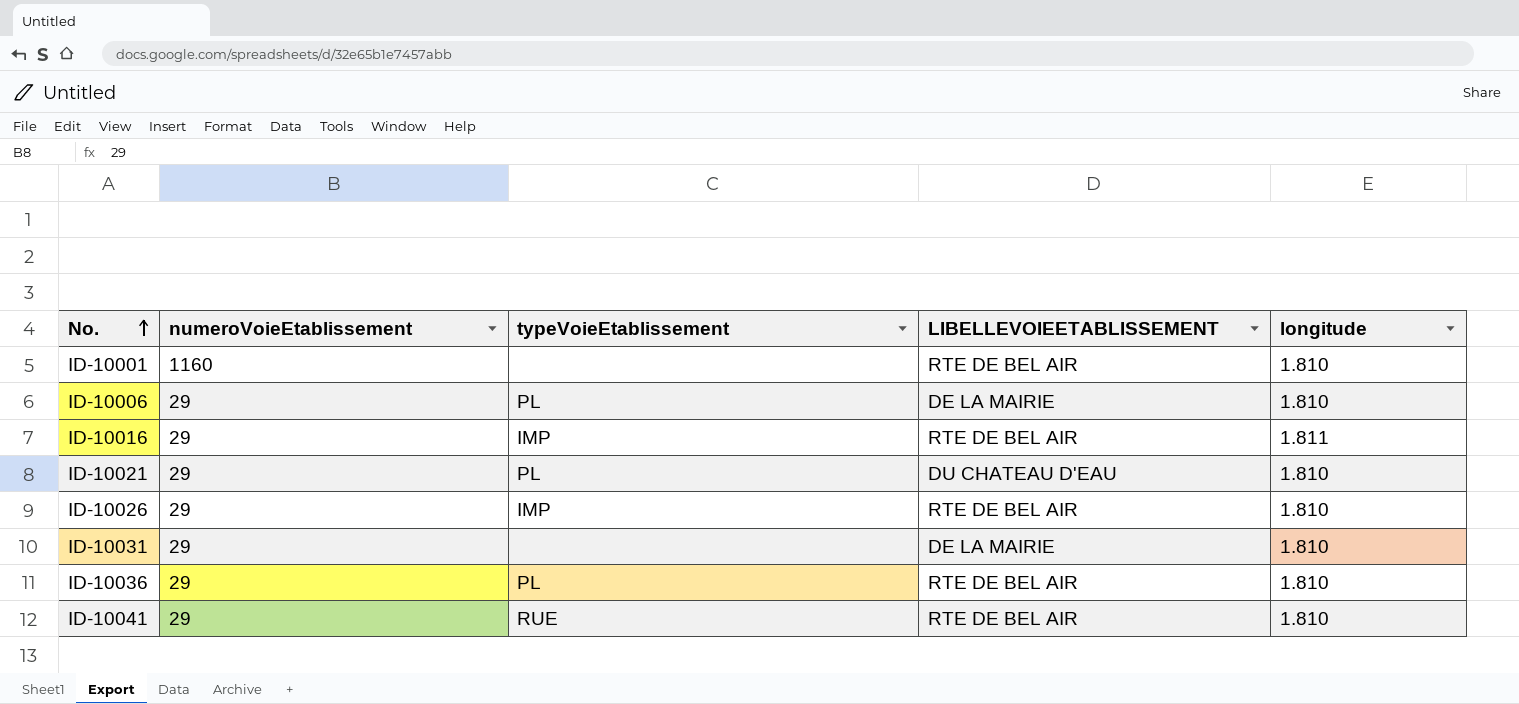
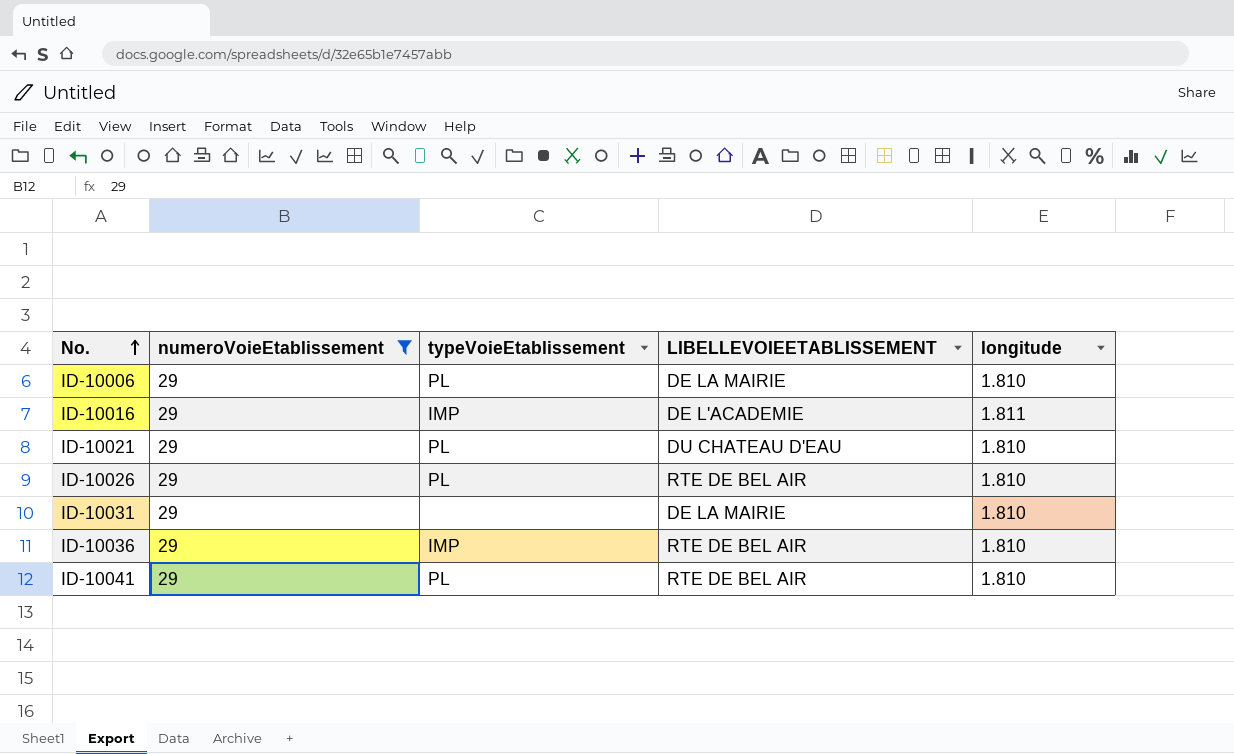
filter: none -> numeroVoieEtablissement = 29
ID-10016 | LIBELLEVOIEETABLISSEMENT: RTE DE BEL AIR -> DE L'ACADEMIE
ID-10026 | typeVoieEtablissement: IMP -> PL
ID-10036 | typeVoieEtablissement: PL -> IMP
ID-10041 | typeVoieEtablissement: RUE -> PL

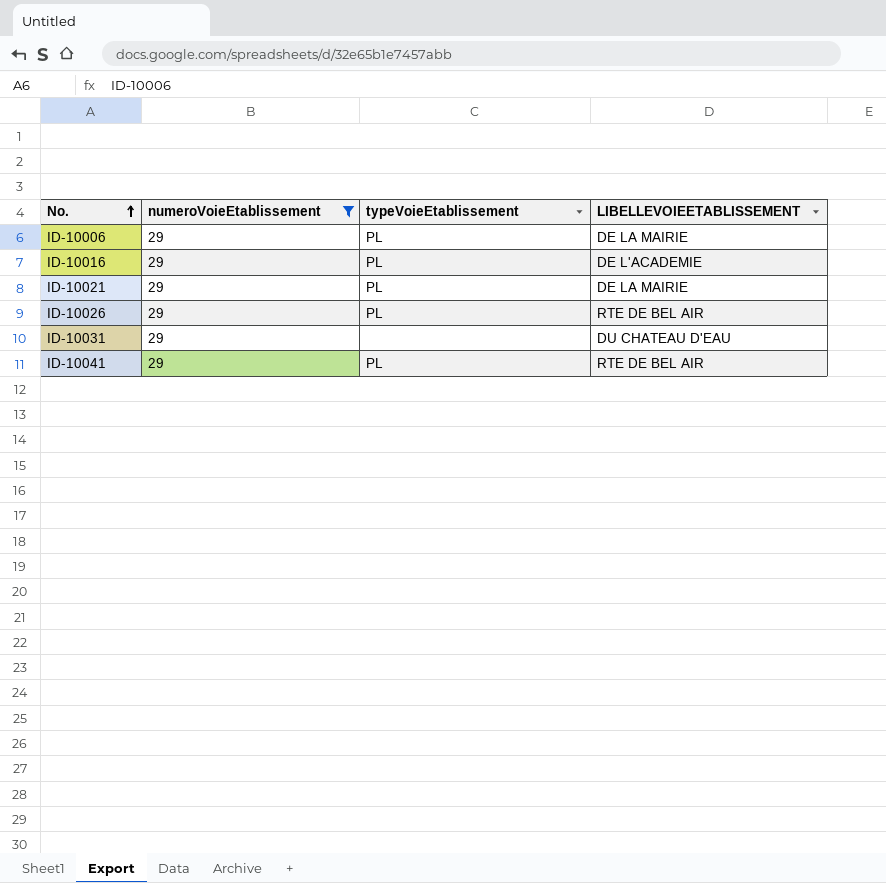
column longitude | position: 5 -> none
row ID-10036: 29 | IMP | RTE DE BEL AIR | 1.810 -> none
ID-10016 | typeVoieEtablissement: IMP -> PL
ID-10021 | LIBELLEVOIEETABLISSEMENT: DU CHATEAU D'EAU -> DE LA MAIRIE
ID-10031 | LIBELLEVOIEETABLISSEMENT: DE LA MAIRIE -> DU CHATEAU D'EAU

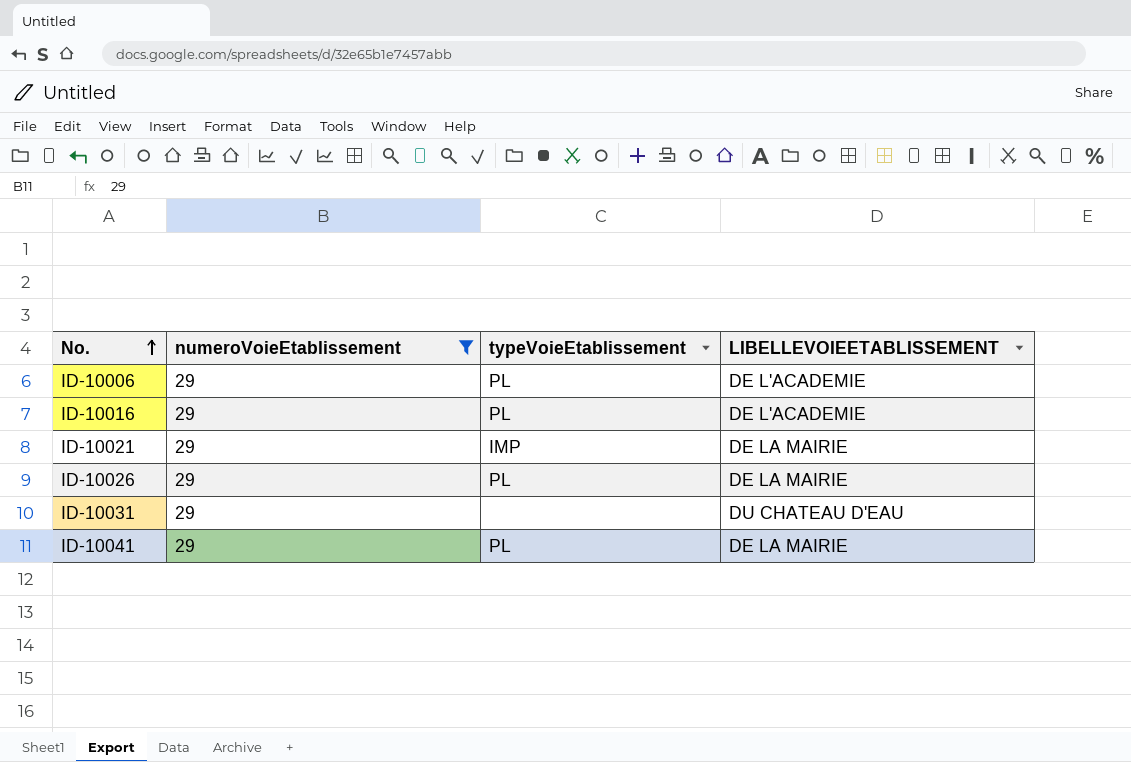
ID-10006 | LIBELLEVOIEETABLISSEMENT: DE LA MAIRIE -> DE L'ACADEMIE
ID-10021 | typeVoieEtablissement: PL -> IMP
ID-10026 | LIBELLEVOIEETABLISSEMENT: RTE DE BEL AIR -> DE LA MAIRIE
ID-10041 | LIBELLEVOIEETABLISSEMENT: RTE DE BEL AIR -> DE LA MAIRIE

